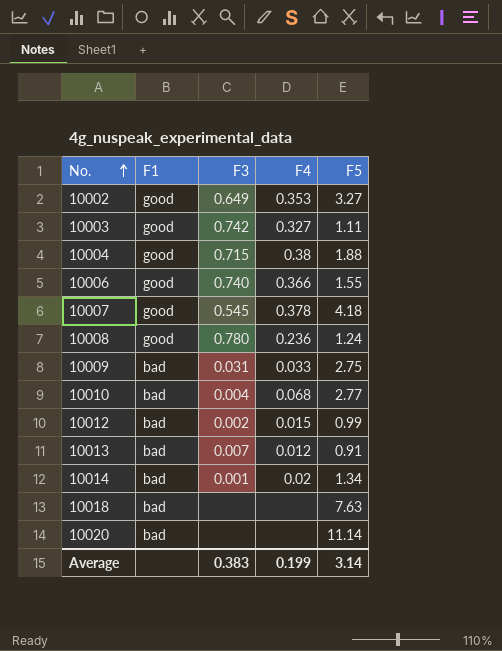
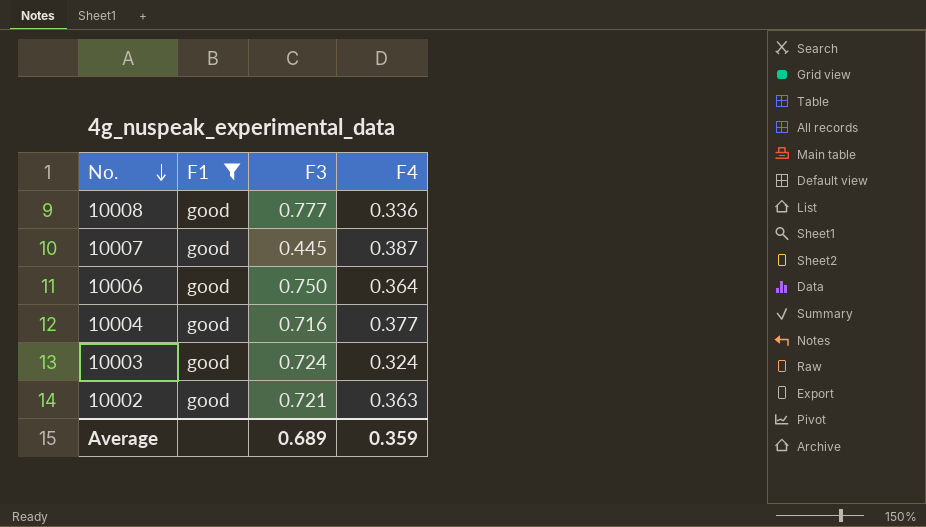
filter: none -> F1 = good
row order: No. ascending -> No. descending
column F5 | position: 5 -> none
10008 | F3: 0.780 -> 0.777
10008 | F4: 0.236 -> 0.336
10007 | F3: 0.545 -> 0.445
10007 | F4: 0.378 -> 0.387
10006 | F3: 0.740 -> 0.750
10006 | F4: 0.366 -> 0.364
10004 | F3: 0.715 -> 0.716
10004 | F4: 0.38 -> 0.377
10003 | F3: 0.742 -> 0.724
10003 | F4: 0.327 -> 0.324
10002 | F3: 0.649 -> 0.721
10002 | F4: 0.353 -> 0.363
Average | F3: 0.383 -> 0.689
Average | F4: 0.199 -> 0.359

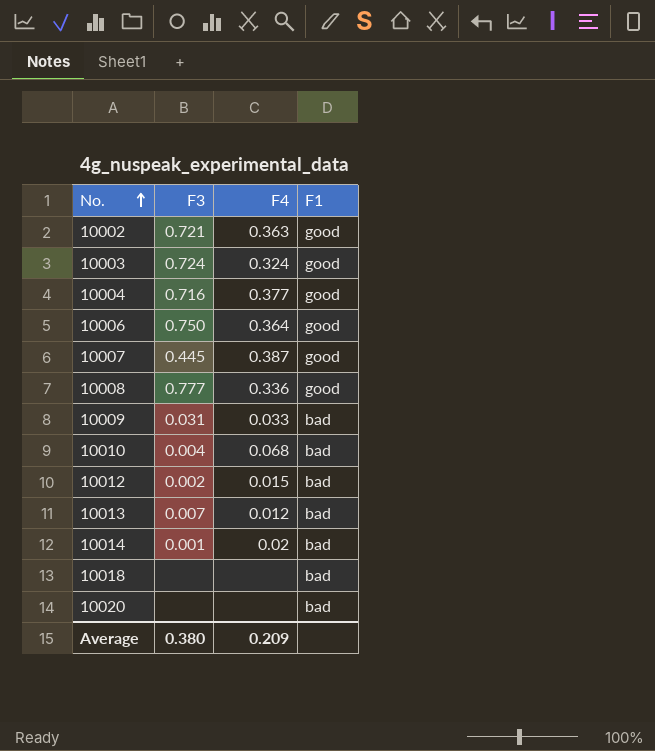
filter: F1 = good -> none
row order: No. descending -> No. ascending
column F1 | position: 2 -> 4
Average | F3: 0.689 -> 0.380
Average | F4: 0.359 -> 0.209

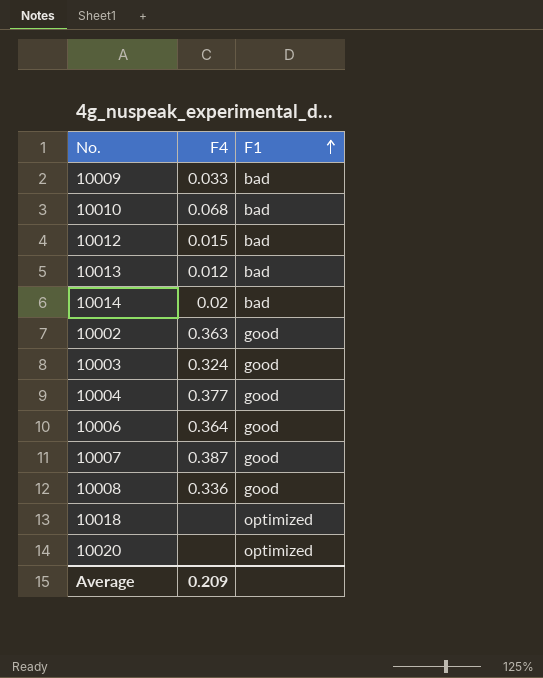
row order: No. ascending -> F1 ascending
column F3 | position: 2 -> none
10018 | F1: bad -> optimized
10020 | F1: bad -> optimized

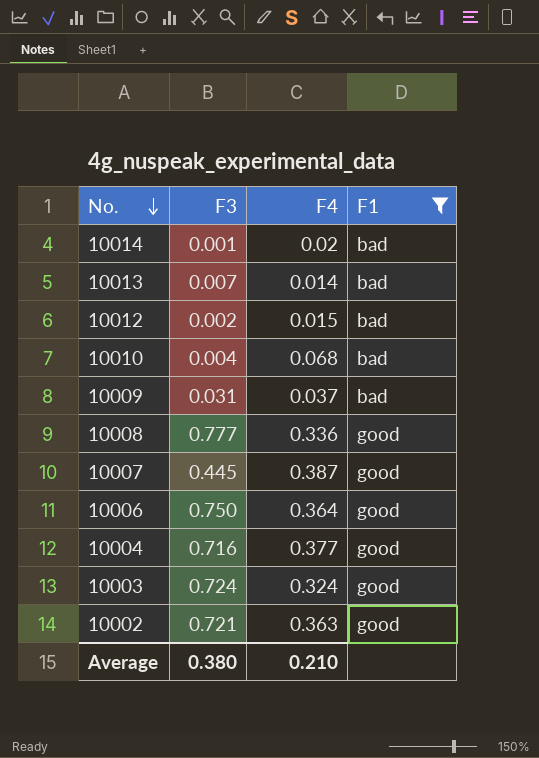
filter: none -> F1 != optimized
row order: F1 ascending -> No. descending
column F3 | position: none -> 2
10013 | F4: 0.012 -> 0.014
10009 | F4: 0.033 -> 0.037
Average | F4: 0.209 -> 0.210

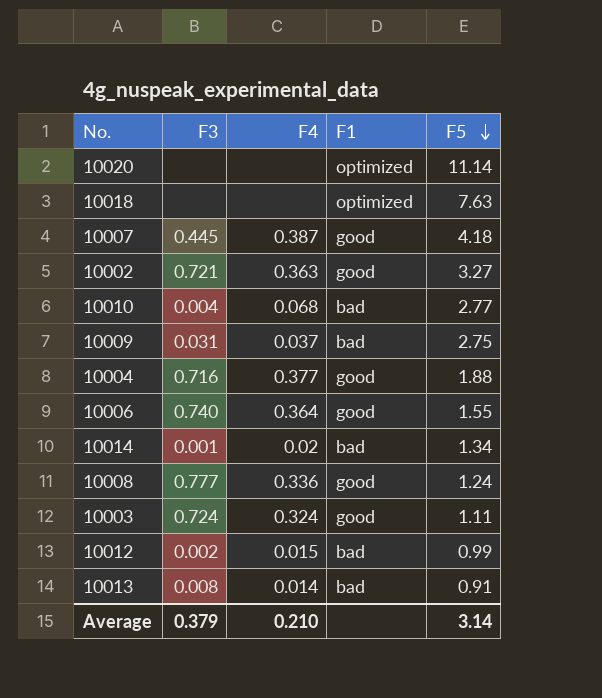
filter: F1 != optimized -> none
row order: No. descending -> F5 descending
column F5 | position: none -> 5
10006 | F3: 0.750 -> 0.740
10013 | F3: 0.007 -> 0.008
Average | F3: 0.380 -> 0.379

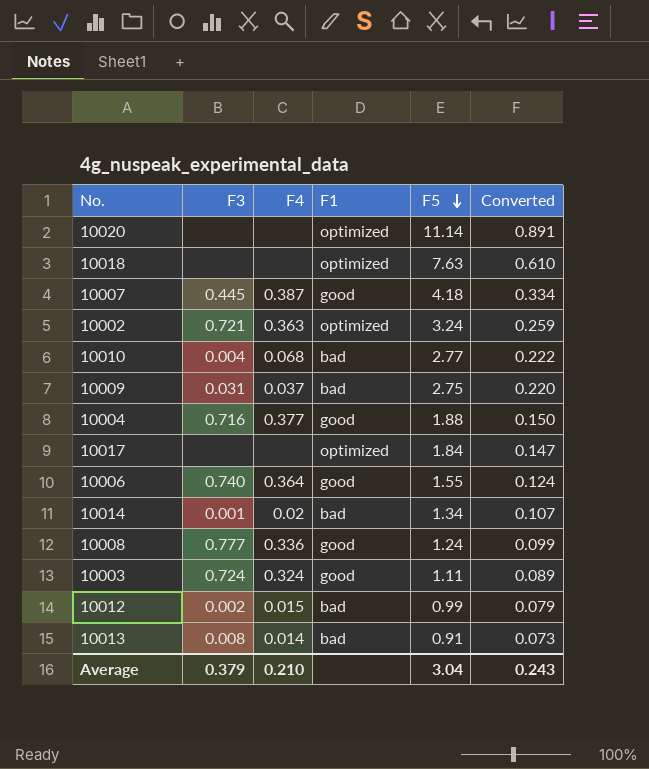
column Converted | formula: none -> [F5] * 0.08
10002 | F1: good -> optimized
10002 | F5: 3.27 -> 3.24
row 10017: none -> none | none | optimized | 1.84 | 0.147
Average | F5: 3.14 -> 3.04

